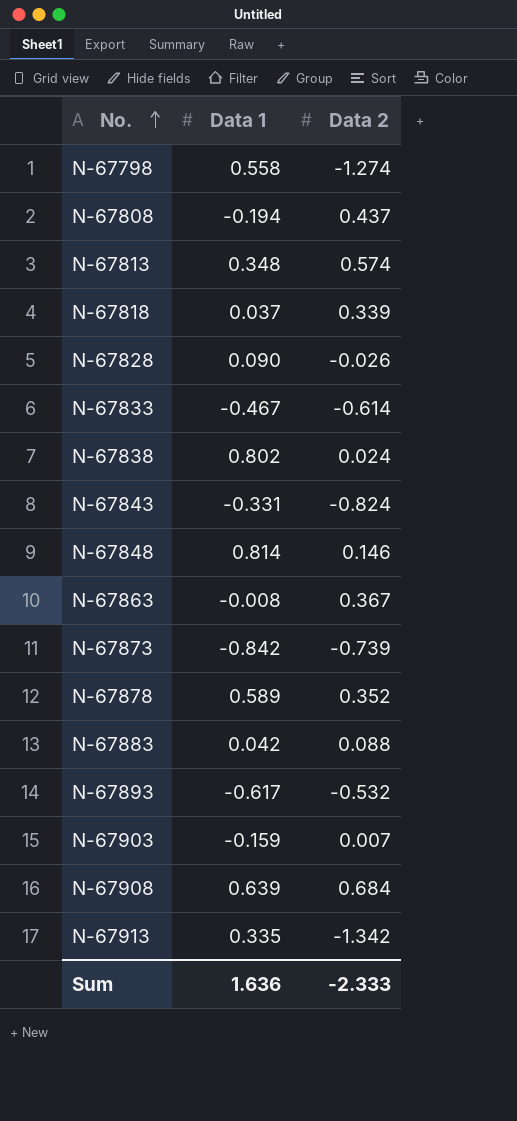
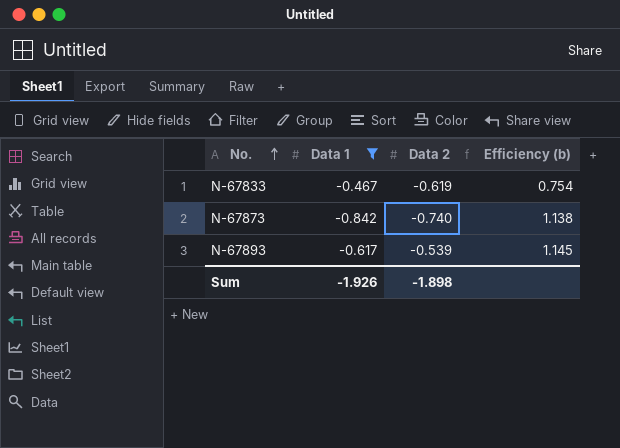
filter: none -> Data 1 <= -0.467
column Efficiency (b) | formula: none -> [Data 1] / [Data 2]
N-67833 | Data 2: -0.614 -> -0.619
N-67873 | Data 2: -0.739 -> -0.740
N-67893 | Data 2: -0.532 -> -0.539
Sum | Data 1: 1.636 -> -1.926
Sum | Data 2: -2.333 -> -1.898

